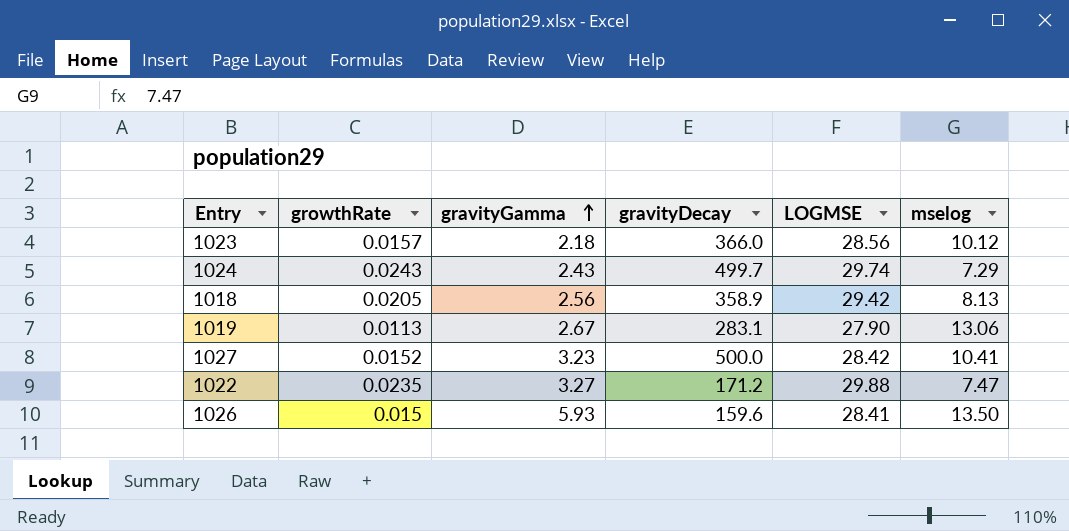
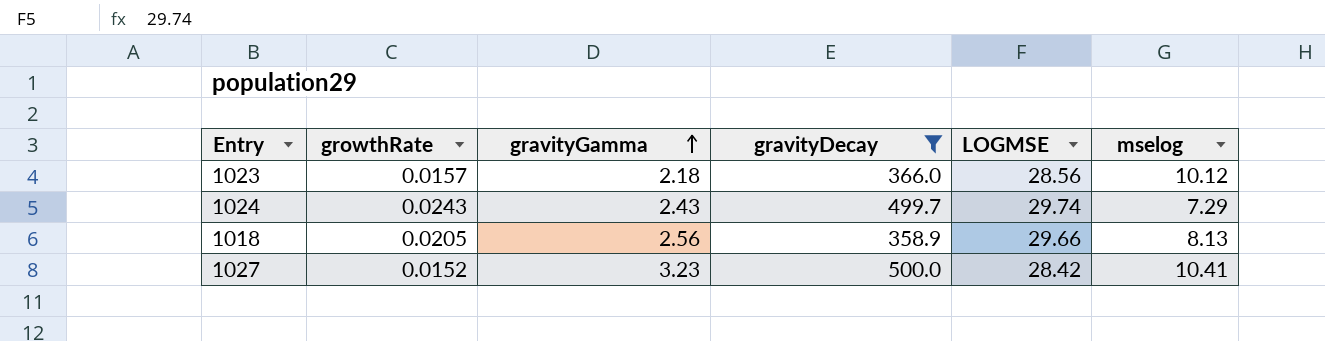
filter: none -> gravityDecay >= 358.9
1018 | LOGMSE: 29.42 -> 29.66

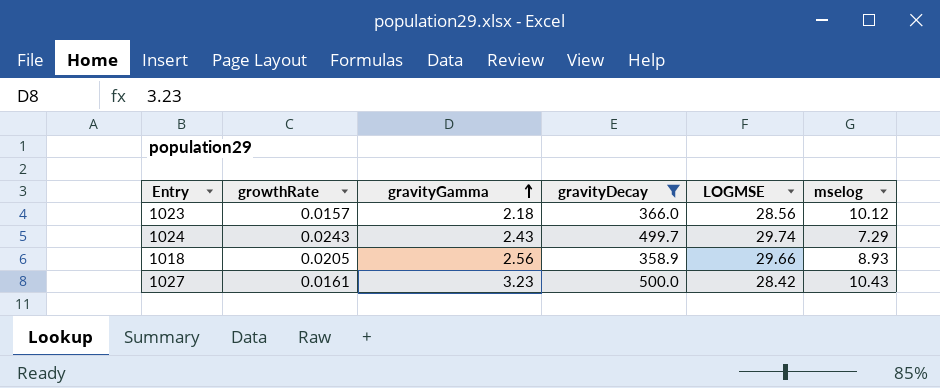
1018 | mselog: 8.13 -> 8.93
1027 | growthRate: 0.0152 -> 0.0161
1027 | mselog: 10.41 -> 10.43

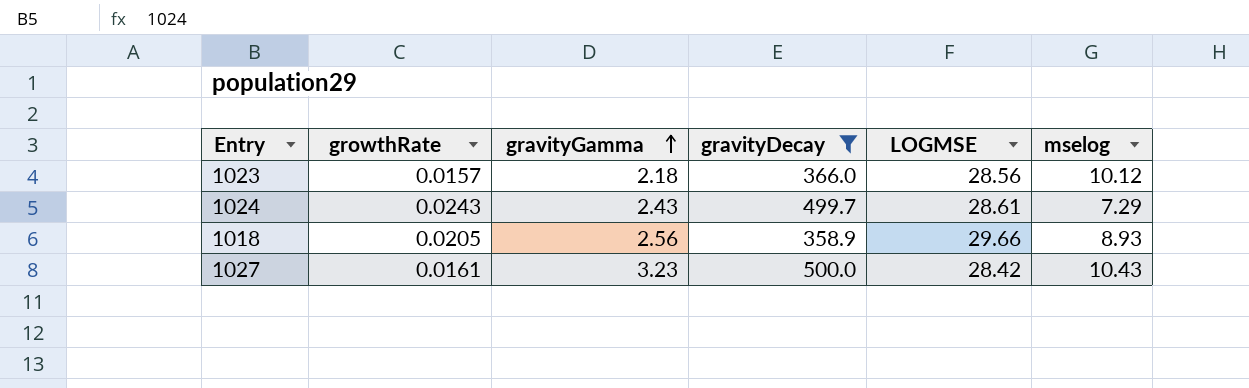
1024 | LOGMSE: 29.74 -> 28.61

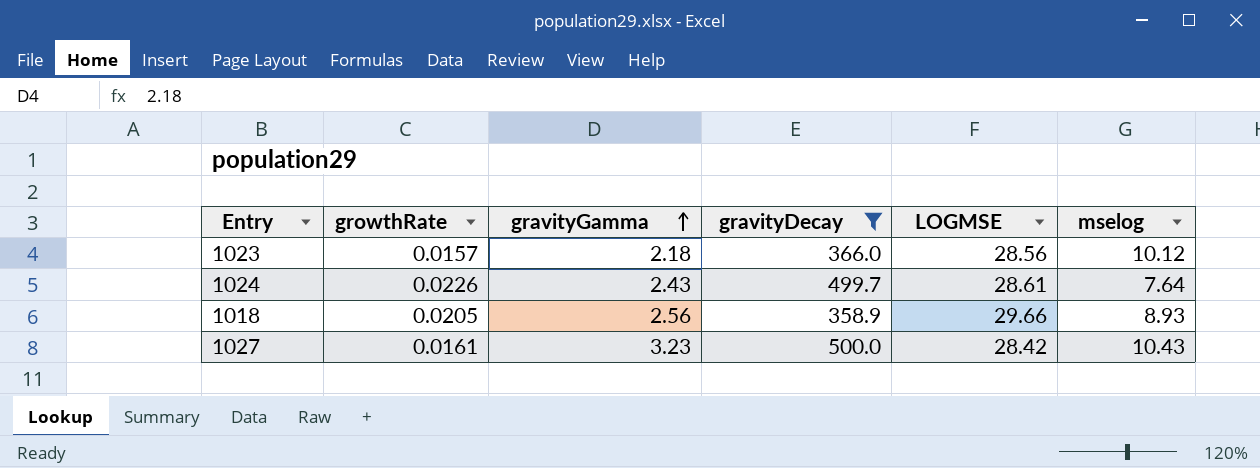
1024 | growthRate: 0.0243 -> 0.0226
1024 | mselog: 7.29 -> 7.64

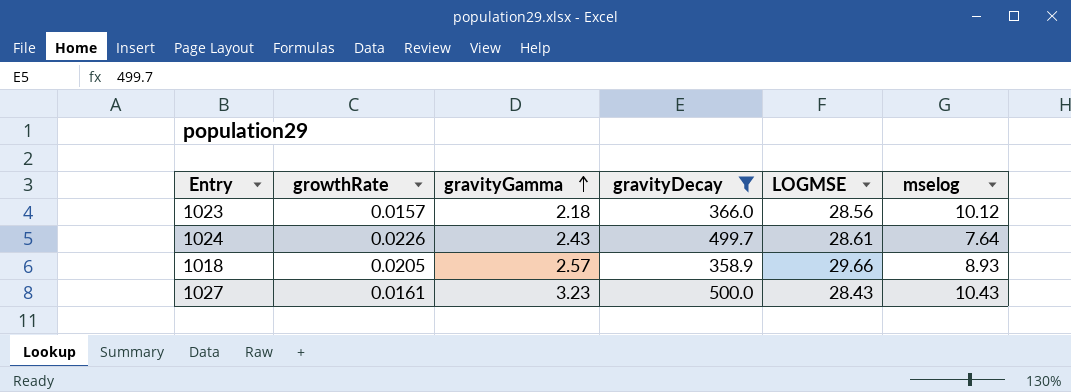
1018 | gravityGamma: 2.56 -> 2.57
1027 | LOGMSE: 28.42 -> 28.43

